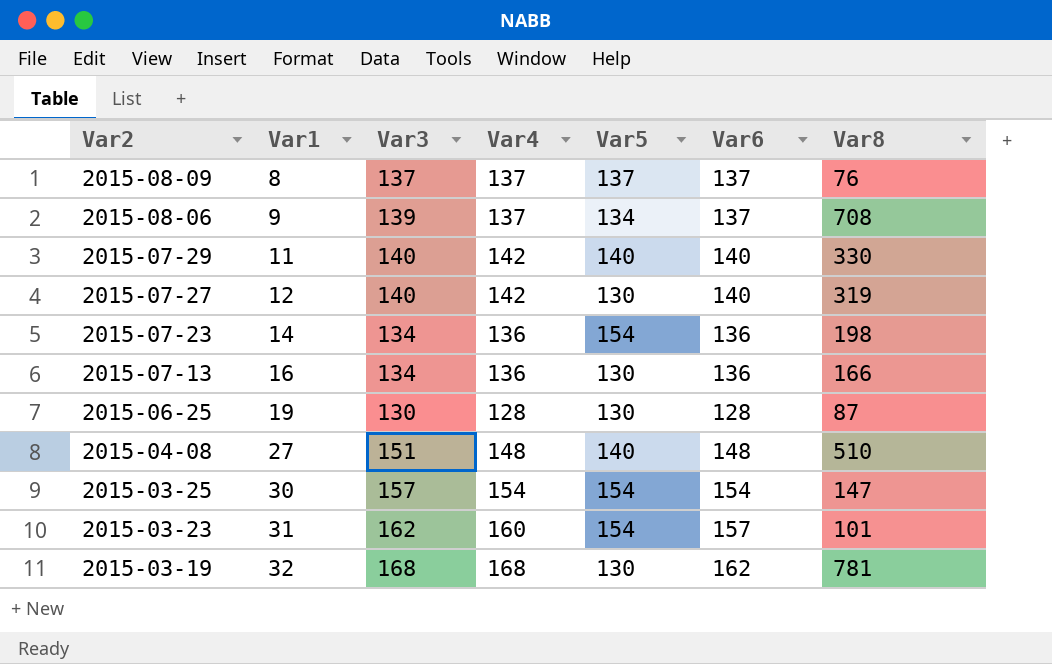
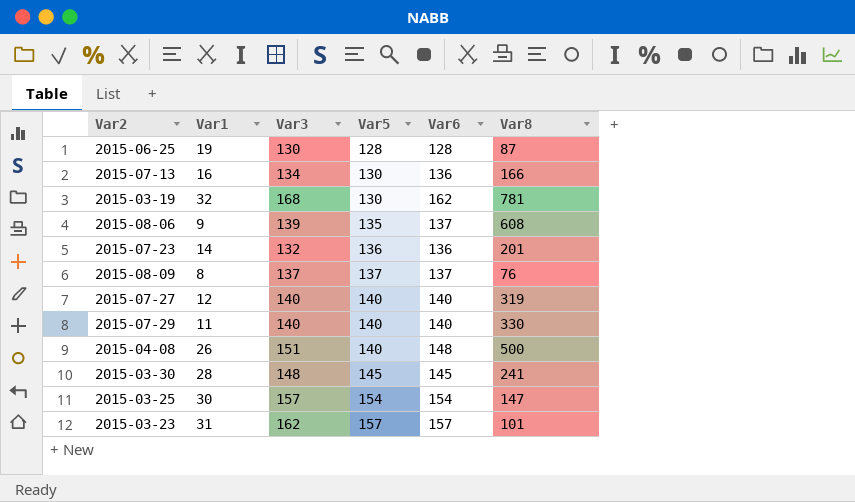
row order: Var2 descending -> Var5 ascending
column Var4 | position: 4 -> none
2015-06-25 | Var5: 130 -> 128
2015-08-06 | Var5: 134 -> 135
2015-08-06 | Var8: 708 -> 608
2015-07-23 | Var3: 134 -> 132
2015-07-23 | Var5: 154 -> 136
2015-07-23 | Var8: 198 -> 201
2015-07-27 | Var5: 130 -> 140
2015-04-08 | Var1: 27 -> 26
2015-04-08 | Var8: 510 -> 500
row 2015-03-30: none -> 28 | 148 | 145 | 145 | 241
2015-03-23 | Var5: 154 -> 157

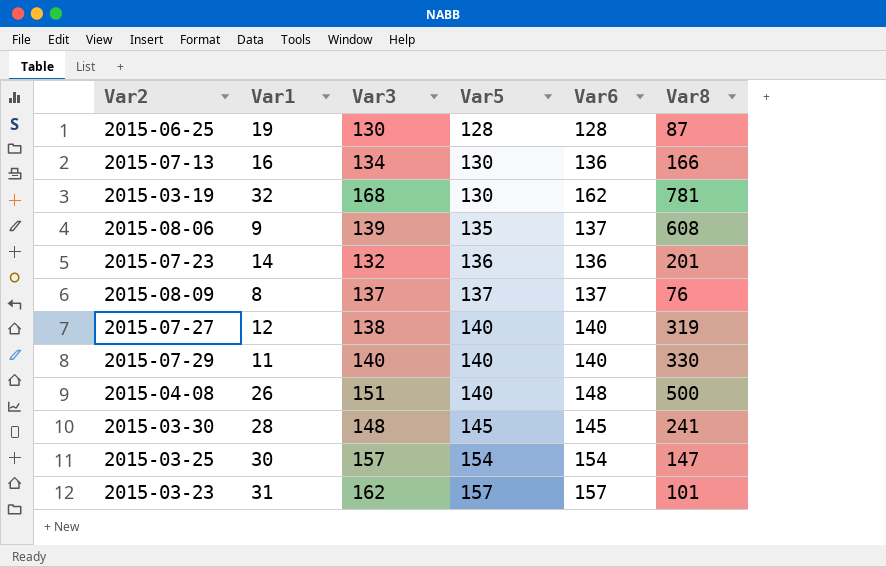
2015-07-27 | Var3: 140 -> 138

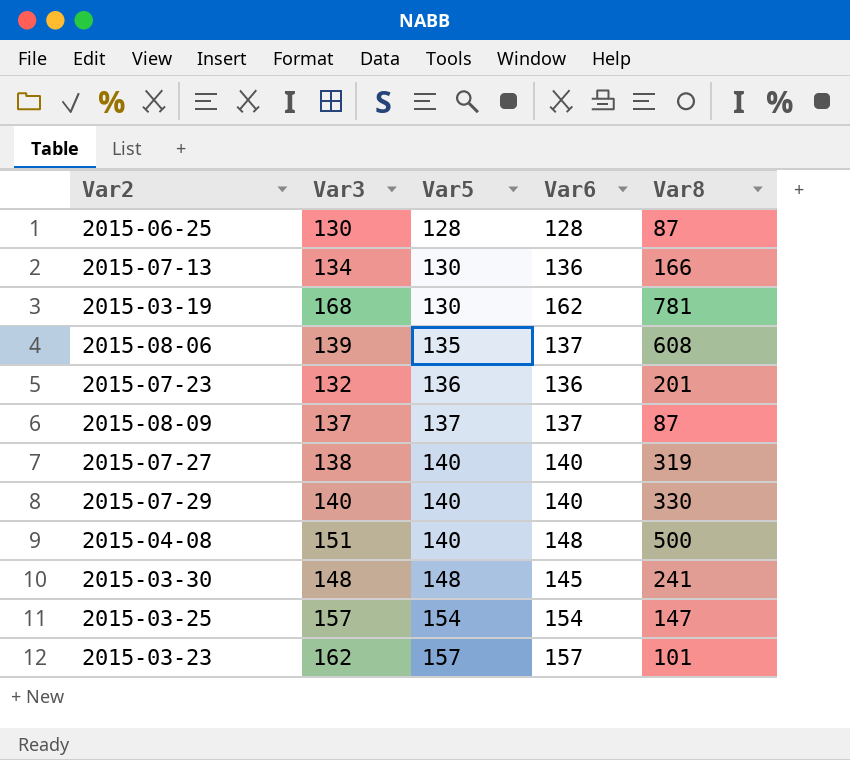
column Var1 | position: 2 -> none
2015-08-09 | Var8: 76 -> 87
2015-03-30 | Var5: 145 -> 148

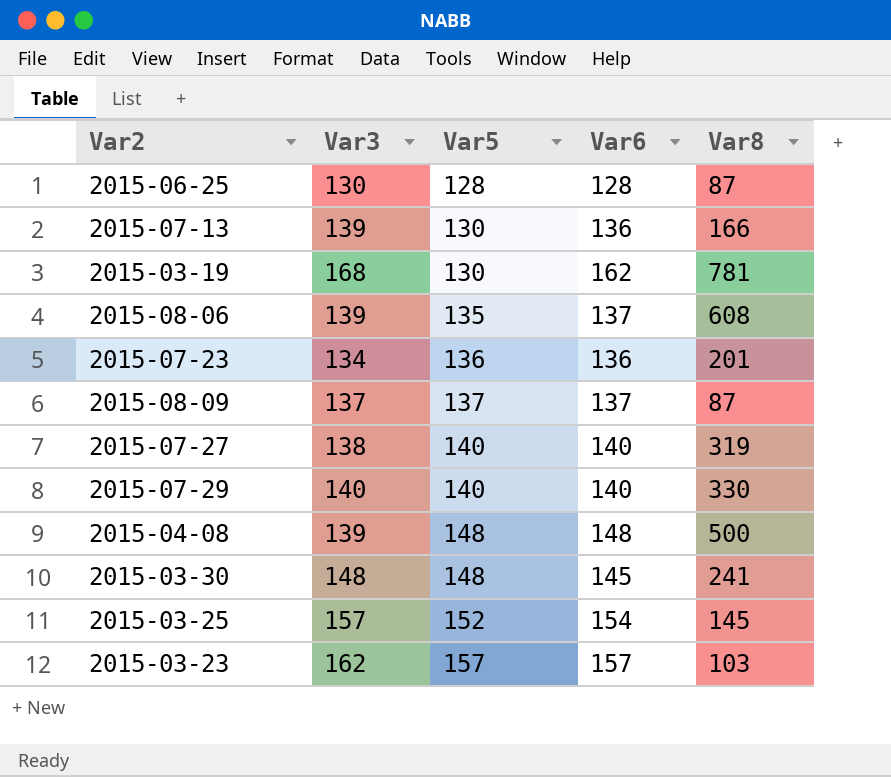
2015-07-13 | Var3: 134 -> 139
2015-07-23 | Var3: 132 -> 134
2015-04-08 | Var3: 151 -> 139
2015-04-08 | Var5: 140 -> 148
2015-03-25 | Var5: 154 -> 152
2015-03-25 | Var8: 147 -> 145
2015-03-23 | Var8: 101 -> 103

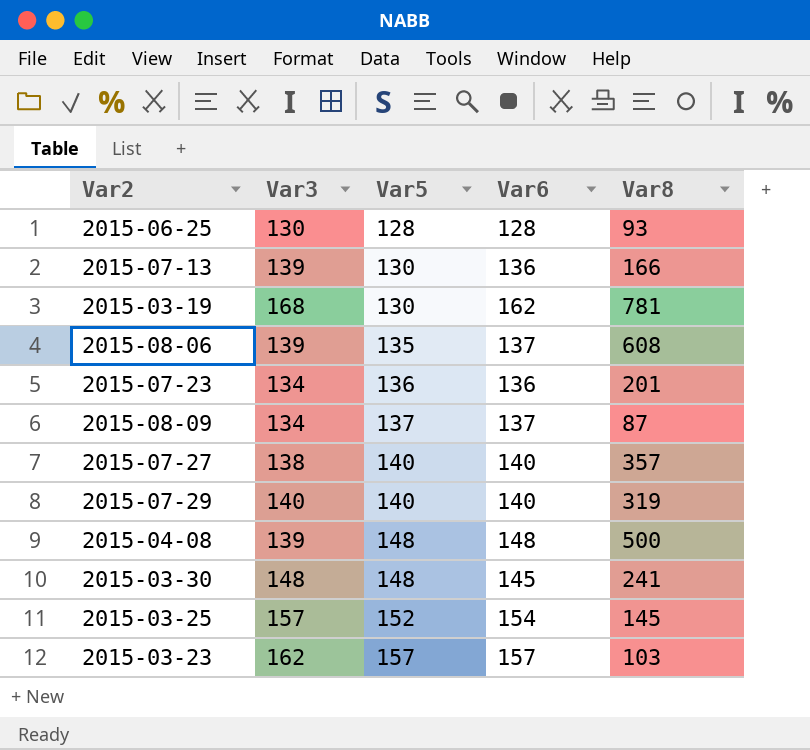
2015-06-25 | Var8: 87 -> 93
2015-08-09 | Var3: 137 -> 134
2015-07-27 | Var8: 319 -> 357
2015-07-29 | Var8: 330 -> 319

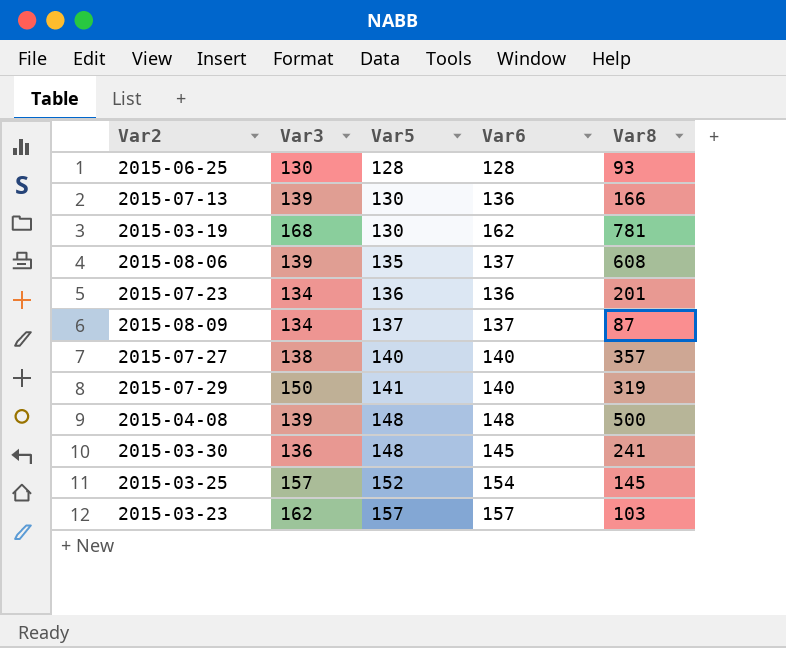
2015-07-29 | Var3: 140 -> 150
2015-07-29 | Var5: 140 -> 141
2015-03-30 | Var3: 148 -> 136

